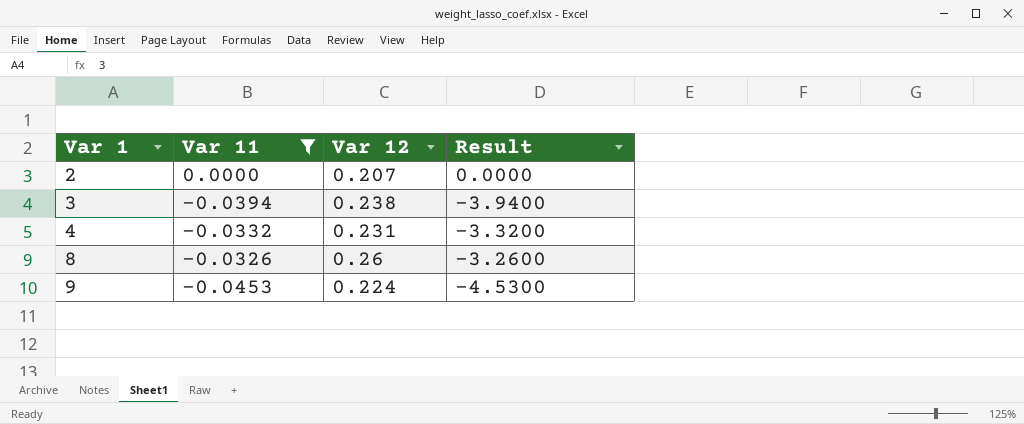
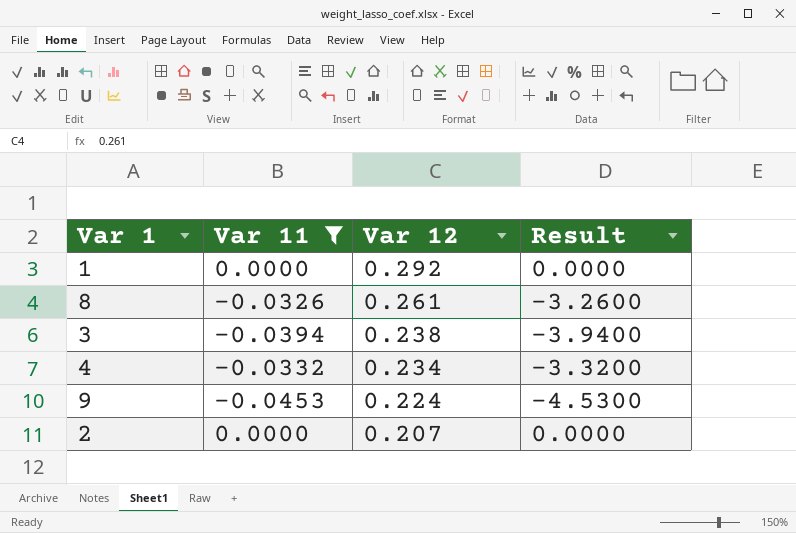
row order: Var 1 ascending -> Var 12 descending
row 1: none -> 0.0000 | 0.292 | 0.0000
8 | Var 12: 0.26 -> 0.261
4 | Var 12: 0.231 -> 0.234

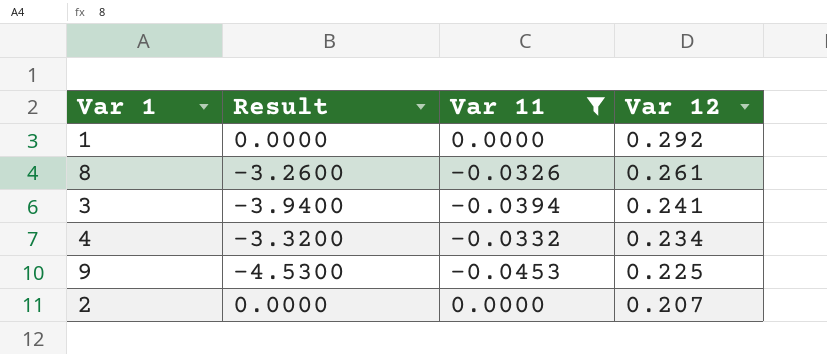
column Result | position: 4 -> 2
3 | Var 12: 0.238 -> 0.241
9 | Var 12: 0.224 -> 0.225

